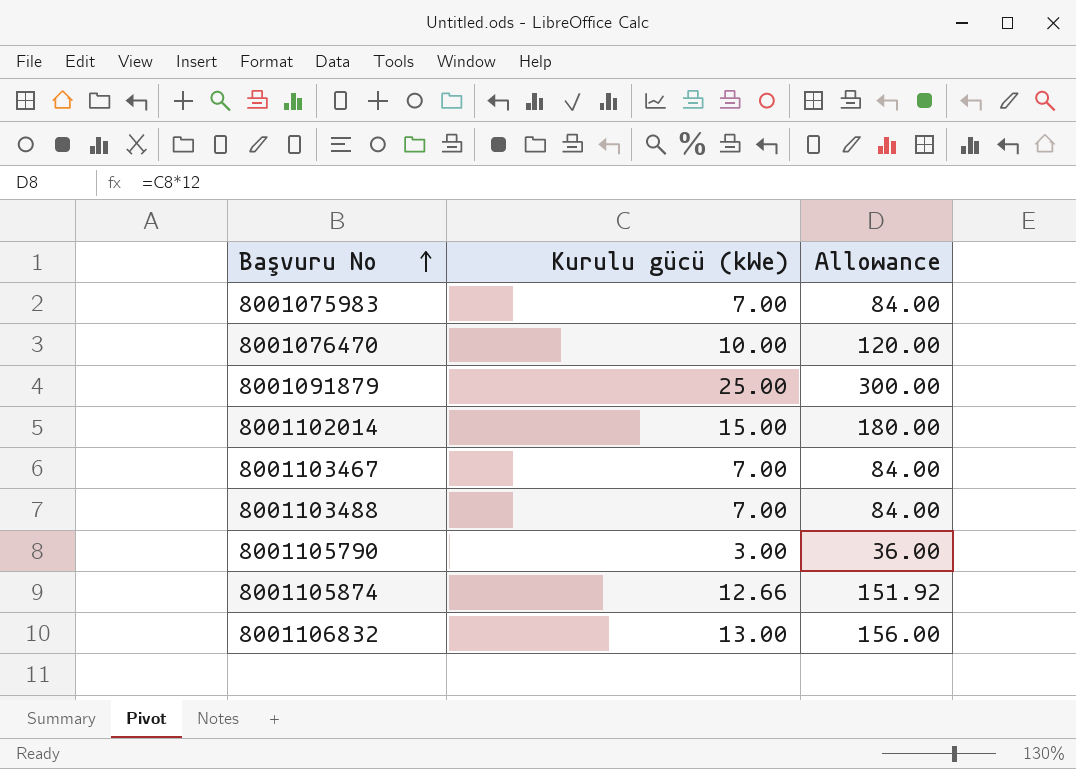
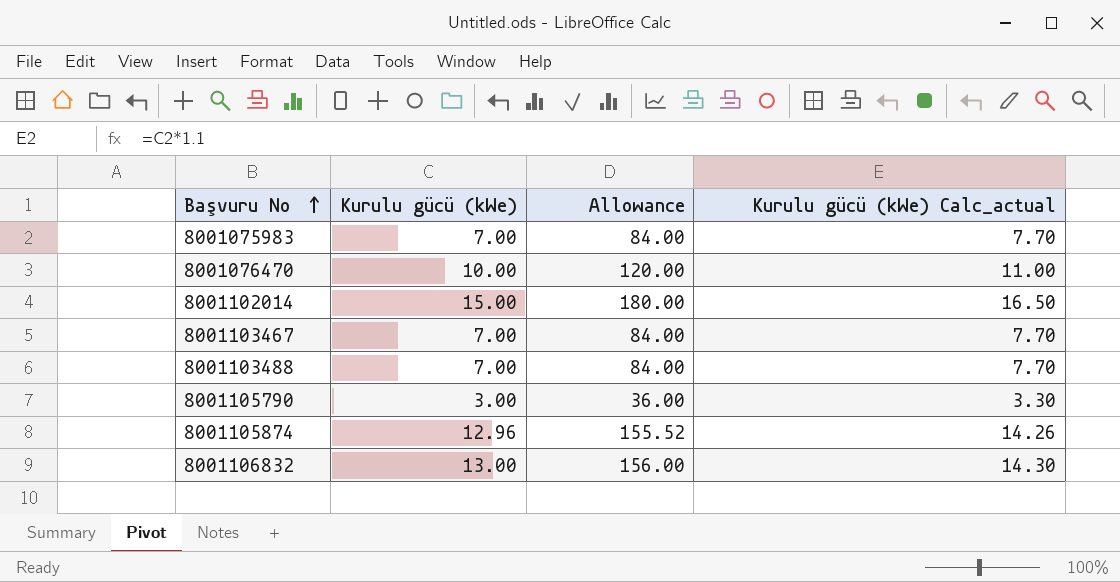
column Kurulu gücü (kWe) Calc_actual | formula: none -> [Kurulu gücü (kWe)] * 1.1
row 8001091879: 25.00 | 300.00 -> none
8001105874 | Kurulu gücü (kWe): 12.66 -> 12.96
8001105874 | Allowance: 151.92 -> 155.52

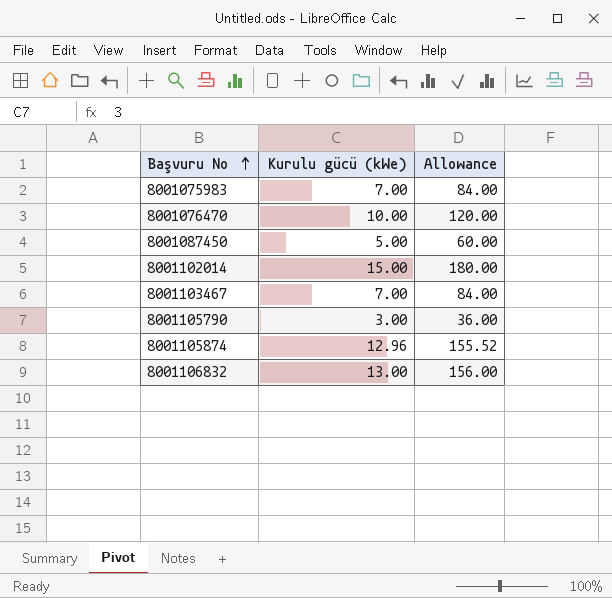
column Kurulu gücü (kWe) Calc_actual | formula: [Kurulu gücü (kWe)] * 1.1 -> none
row 8001103488: 7.00 | 84.00 | 7.70 -> none
row 8001087450: none -> 5.00 | 60.00

